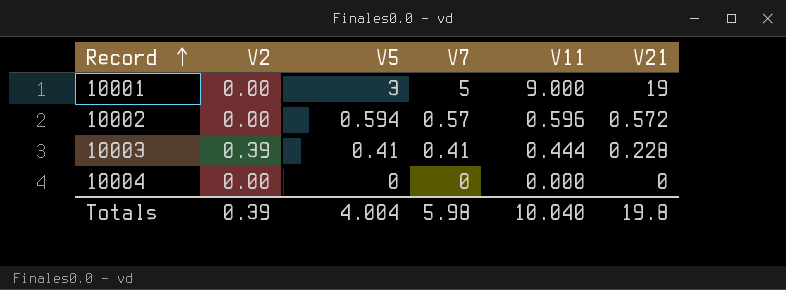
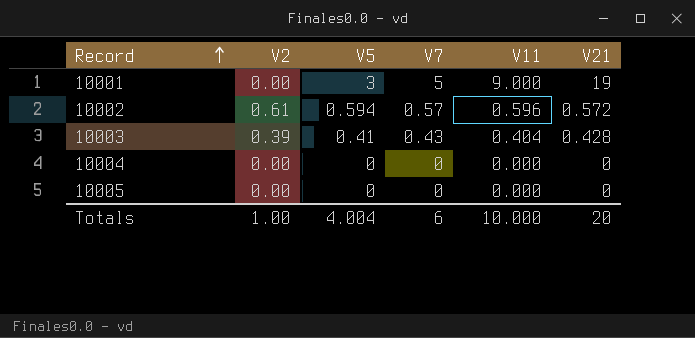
10002 | V2: 0.00 -> 0.61
10003 | V7: 0.41 -> 0.43
10003 | V11: 0.444 -> 0.404
10003 | V21: 0.228 -> 0.428
row 10005: none -> 0.00 | 0 | 0 | 0.000 | 0
Totals | V2: 0.39 -> 1.00
Totals | V7: 5.98 -> 6
Totals | V11: 10.040 -> 10.000
Totals | V21: 19.8 -> 20

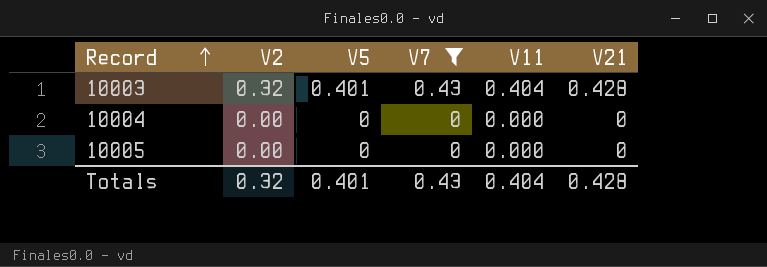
filter: none -> V7 <= 0.43
10003 | V2: 0.39 -> 0.32
10003 | V5: 0.41 -> 0.401
Totals | V2: 1.00 -> 0.32
Totals | V5: 4.004 -> 0.401
Totals | V7: 6 -> 0.43
Totals | V11: 10.000 -> 0.404
Totals | V21: 20 -> 0.428

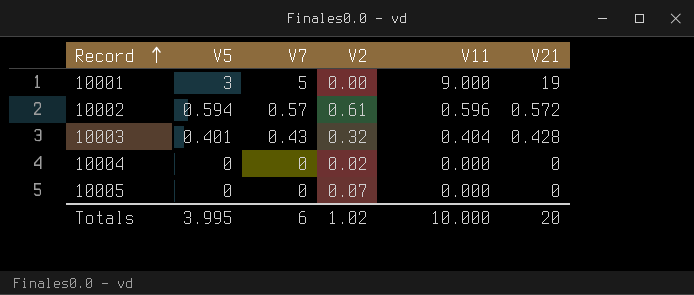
filter: V7 <= 0.43 -> none
column V2 | position: 2 -> 4
10004 | V2: 0.00 -> 0.02
10005 | V2: 0.00 -> 0.07
Totals | V5: 0.401 -> 3.995
Totals | V7: 0.43 -> 6
Totals | V2: 0.32 -> 1.02
Totals | V11: 0.404 -> 10.000
Totals | V21: 0.428 -> 20

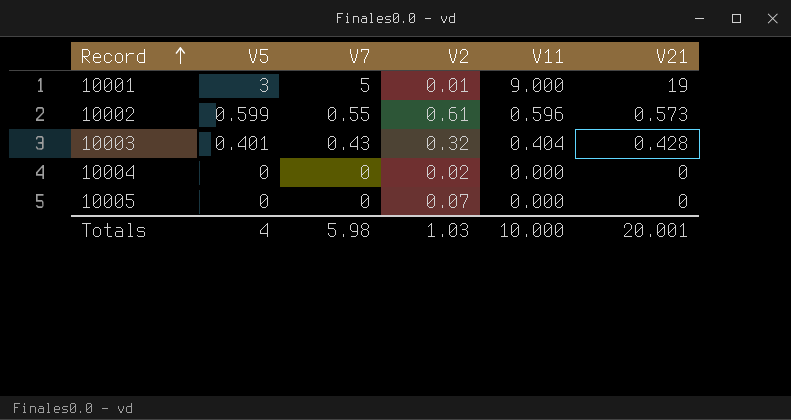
10001 | V2: 0.00 -> 0.01
10002 | V5: 0.594 -> 0.599
10002 | V7: 0.57 -> 0.55
10002 | V21: 0.572 -> 0.573
Totals | V5: 3.995 -> 4
Totals | V7: 6 -> 5.98
Totals | V2: 1.02 -> 1.03
Totals | V21: 20 -> 20.001

